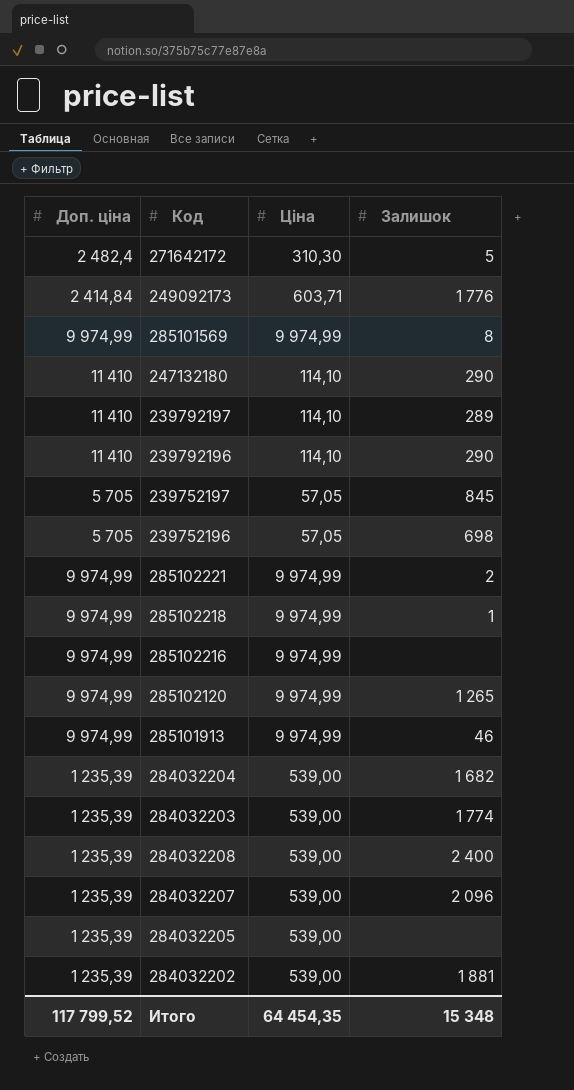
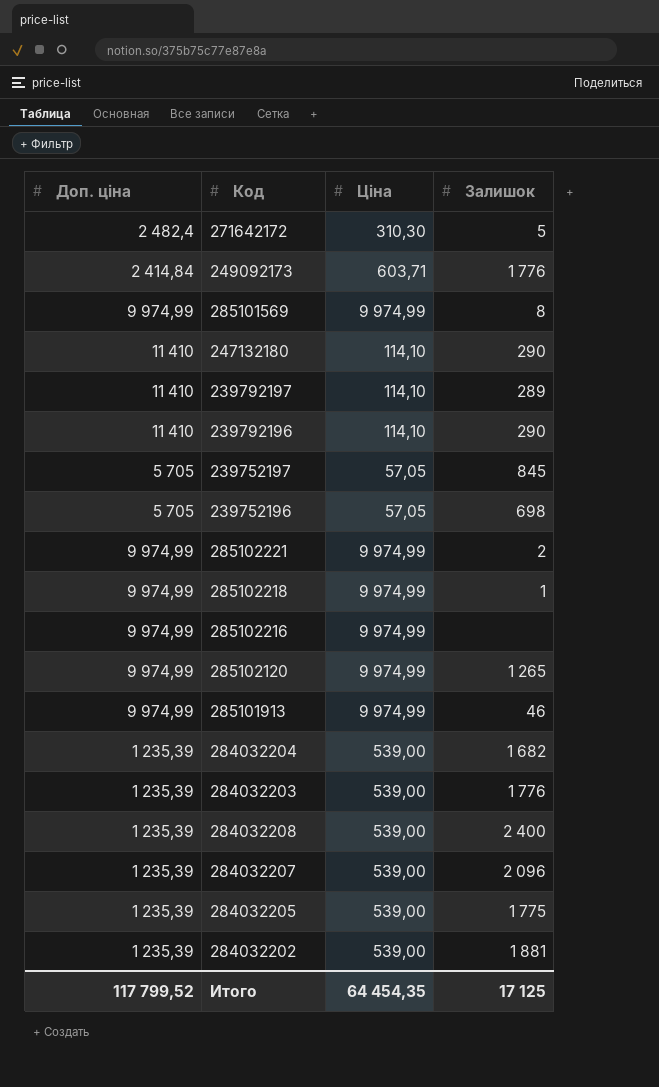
284032203 | Залишок: 1 774 -> 1 776
284032205 | Залишок: none -> 1 775
Итого | Залишок: 15 348 -> 17 125

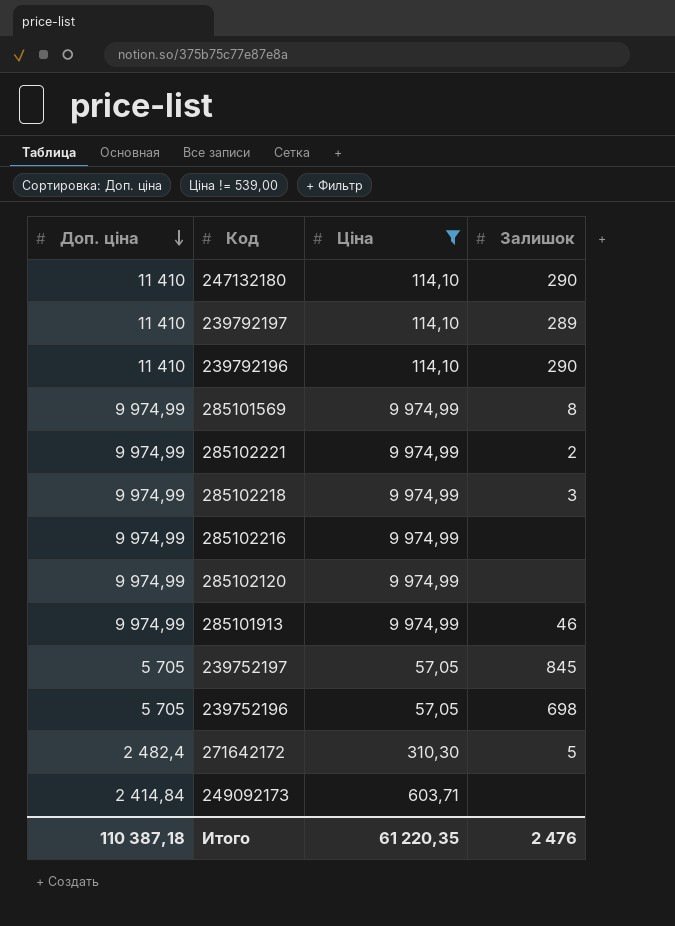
filter: none -> Ціна != 539,00
row order: none -> Доп. ціна descending
285102218 | Залишок: 1 -> 3
285102120 | Залишок: 1 265 -> none
249092173 | Залишок: 1 776 -> none
Итого | Доп. ціна: 117 799,52 -> 110 387,18
Итого | Ціна: 64 454,35 -> 61 220,35
Итого | Залишок: 17 125 -> 2 476

